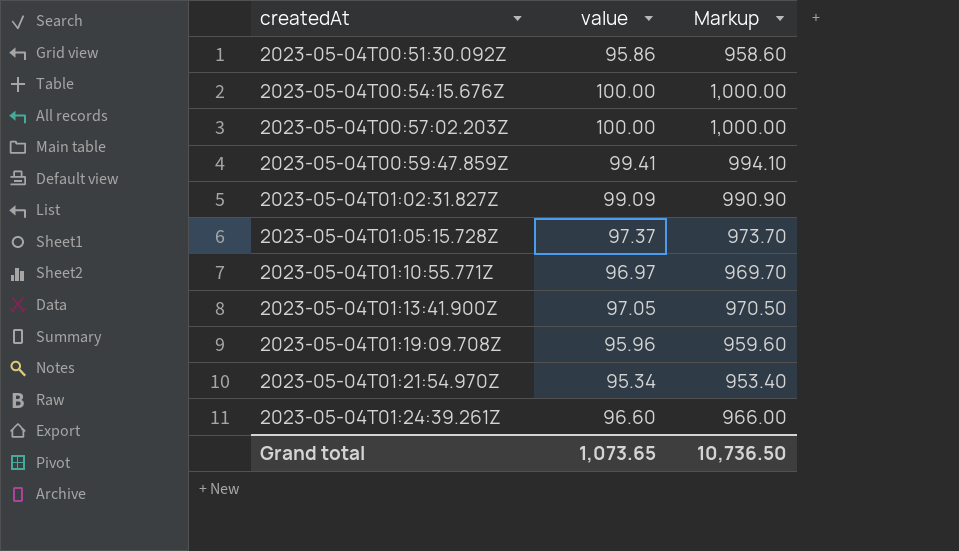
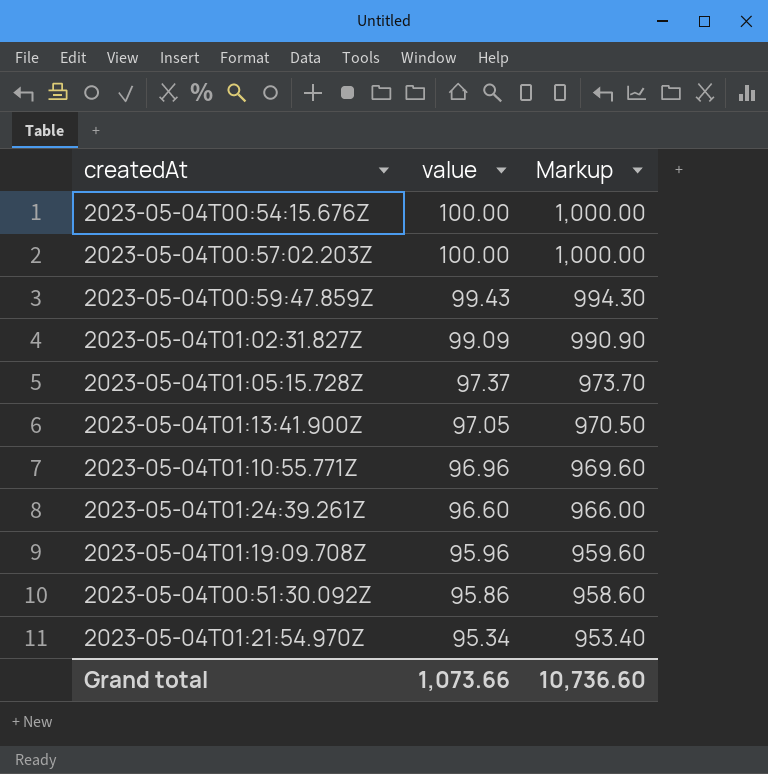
row order: createdAt ascending -> value descending
2023-05-04T00:59:47.859Z | value: 99.41 -> 99.43
2023-05-04T00:59:47.859Z | Markup: 994.10 -> 994.30
2023-05-04T01:10:55.771Z | value: 96.97 -> 96.96
2023-05-04T01:10:55.771Z | Markup: 969.70 -> 969.60
Grand total | value: 1,073.65 -> 1,073.66
Grand total | Markup: 10,736.50 -> 10,736.60

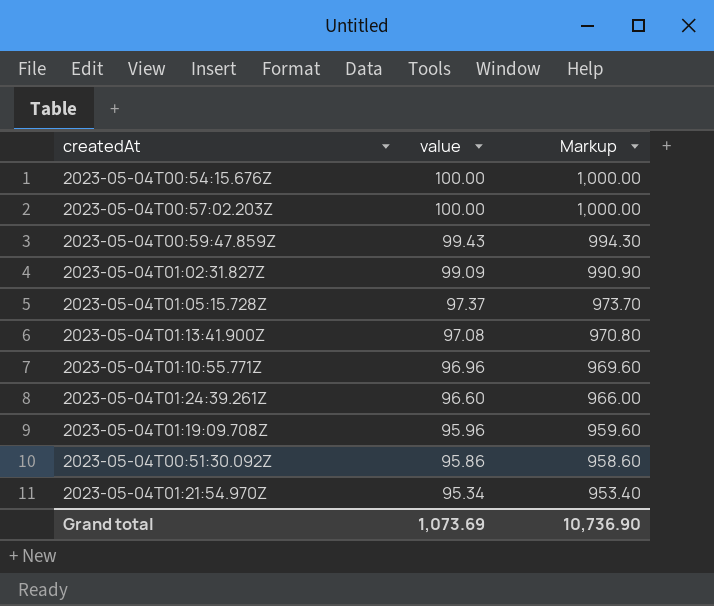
2023-05-04T01:13:41.900Z | value: 97.05 -> 97.08
2023-05-04T01:13:41.900Z | Markup: 970.50 -> 970.80
Grand total | value: 1,073.66 -> 1,073.69
Grand total | Markup: 10,736.60 -> 10,736.90

